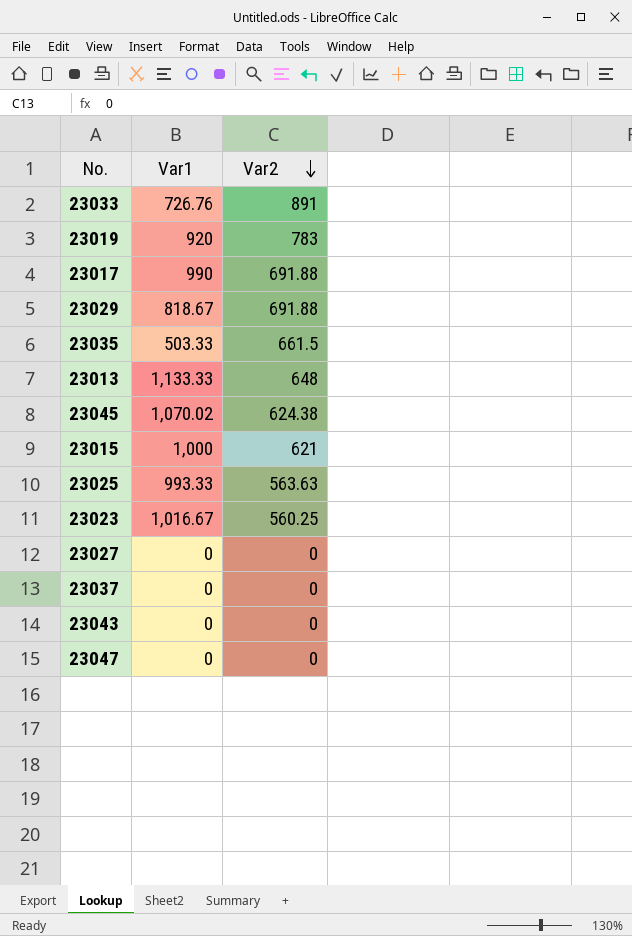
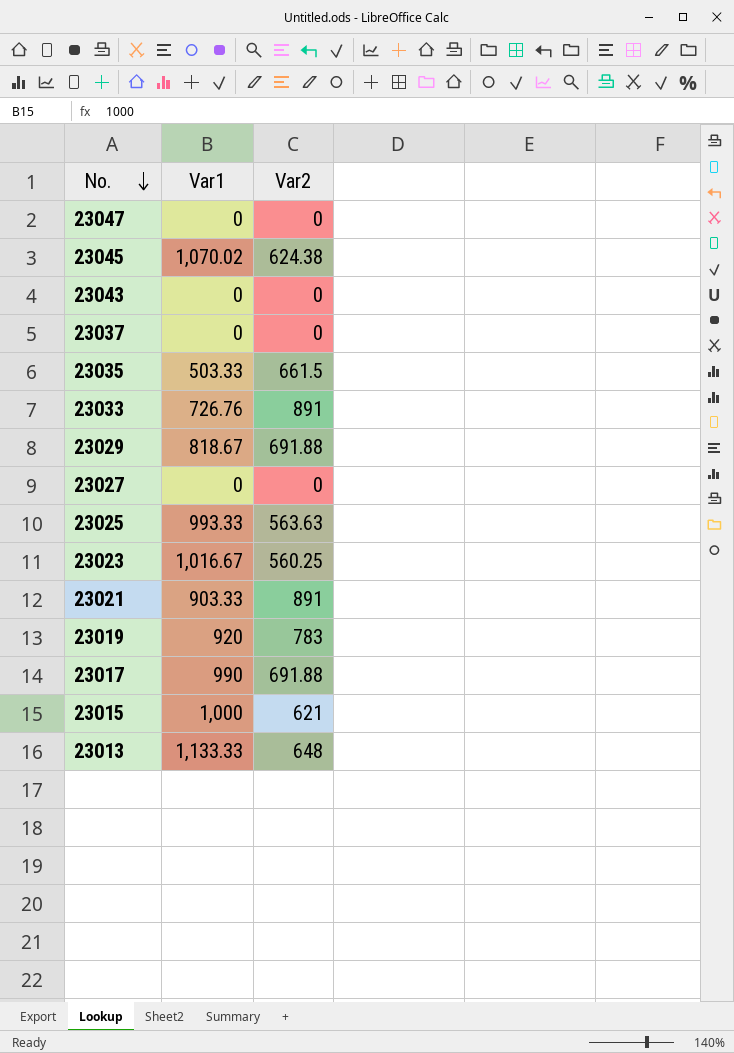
row order: Var2 descending -> No. descending
row 23021: none -> 903.33 | 891

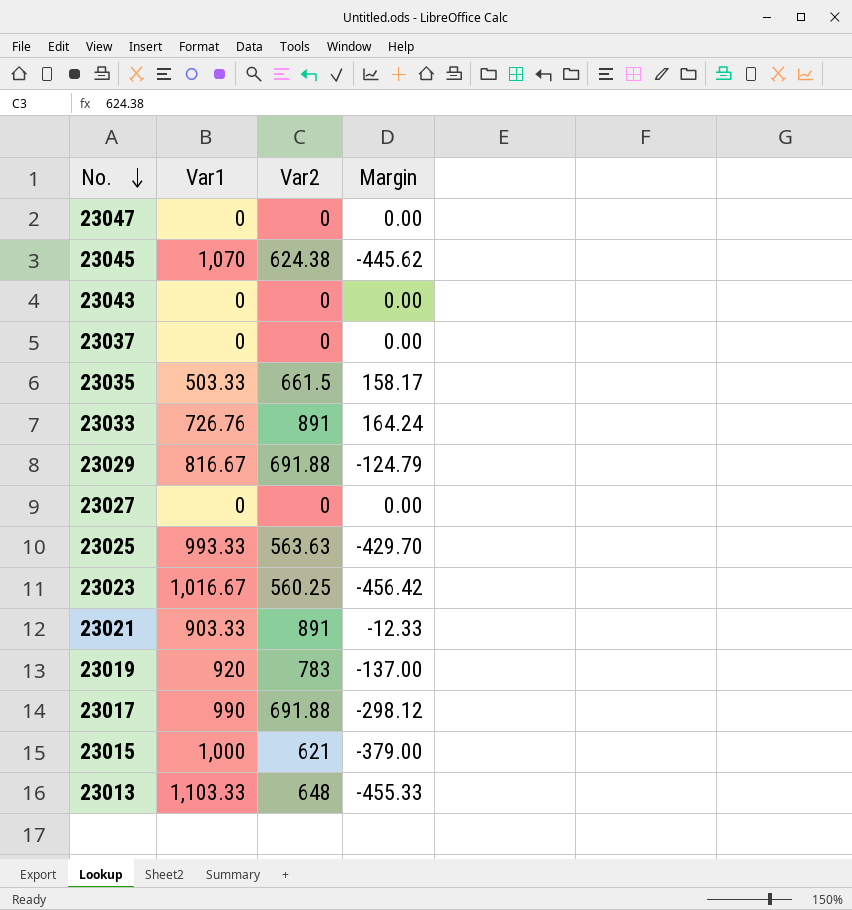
column Margin | formula: none -> [Var2] - [Var1]
23045 | Var1: 1,070.02 -> 1,070
23029 | Var1: 818.67 -> 816.67
23013 | Var1: 1,133.33 -> 1,103.33

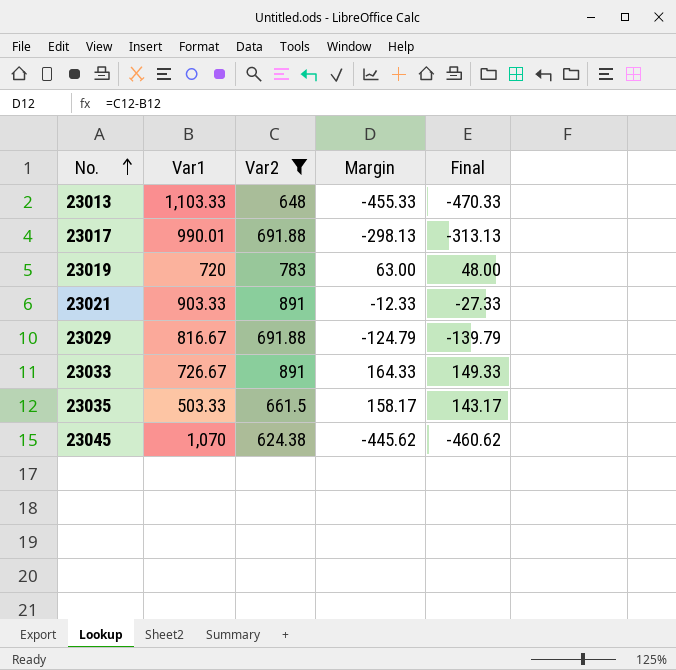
filter: none -> Var2 >= 624.38
row order: No. descending -> No. ascending
column Final | formula: none -> [Margin] - 15
23017 | Var1: 990 -> 990.01
23017 | Margin: -298.12 -> -298.13
23019 | Var1: 920 -> 720
23019 | Margin: -137.00 -> 63.00
23033 | Var1: 726.76 -> 726.67
23033 | Margin: 164.24 -> 164.33

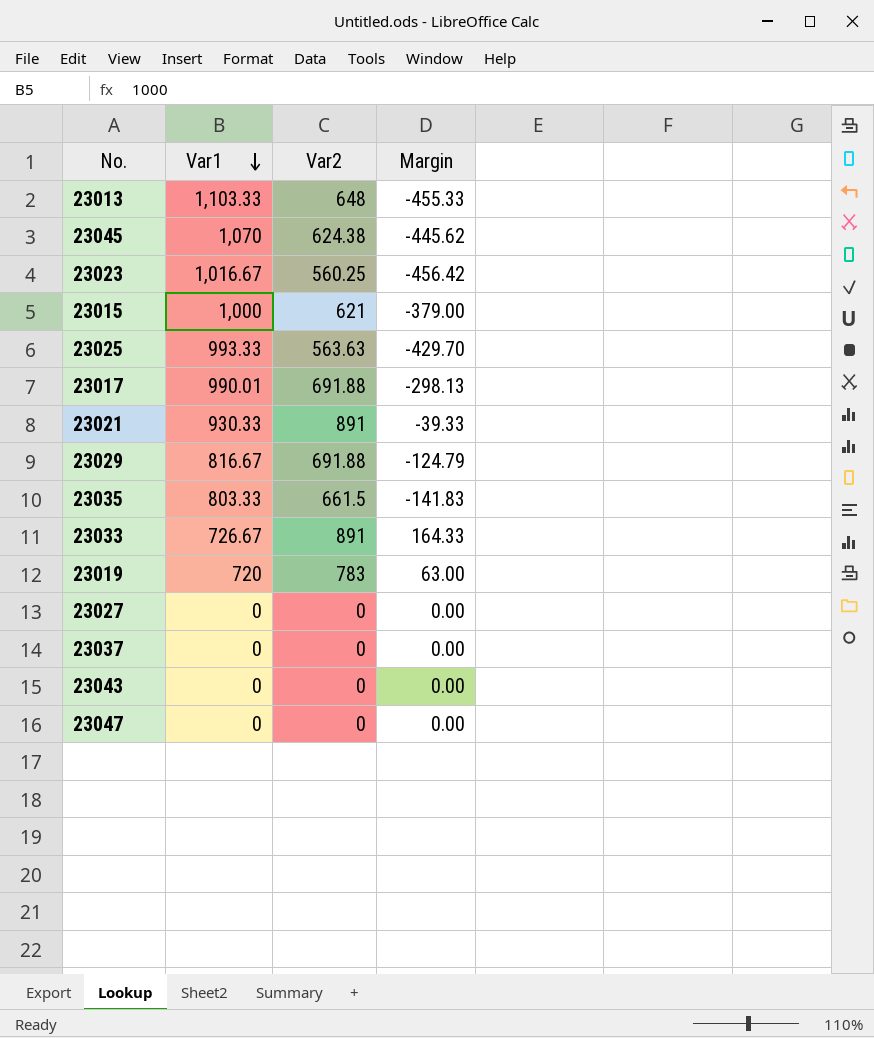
filter: Var2 >= 624.38 -> none
row order: No. ascending -> Var1 descending
column Final | formula: [Margin] - 15 -> none
23021 | Var1: 903.33 -> 930.33
23021 | Margin: -12.33 -> -39.33
23035 | Var1: 503.33 -> 803.33
23035 | Margin: 158.17 -> -141.83

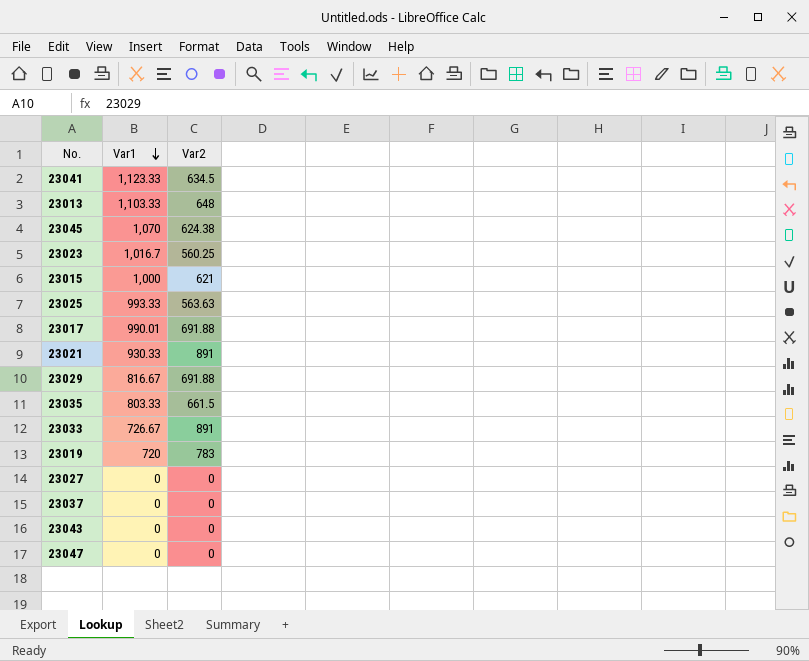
column Margin | formula: [Var2] - [Var1] -> none
row 23041: none -> 1,123.33 | 634.5
23023 | Var1: 1,016.67 -> 1,016.7

